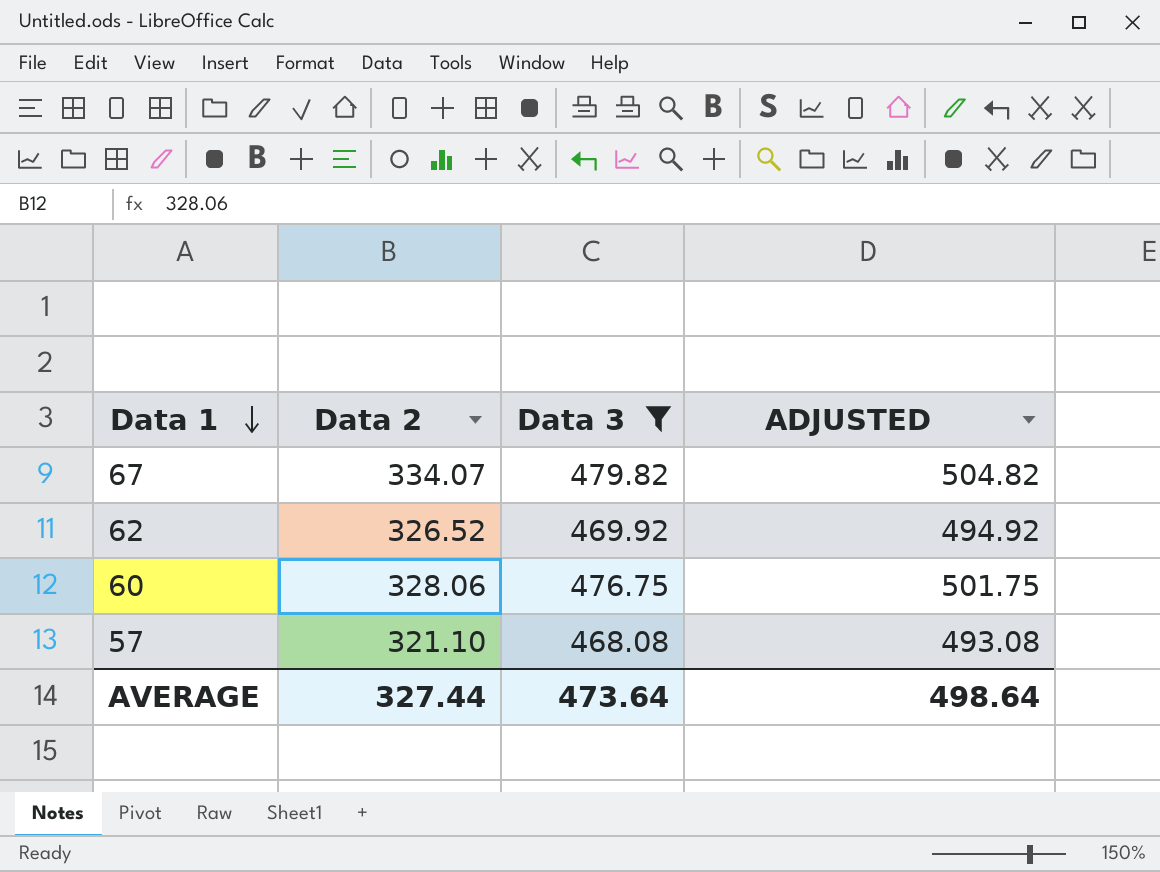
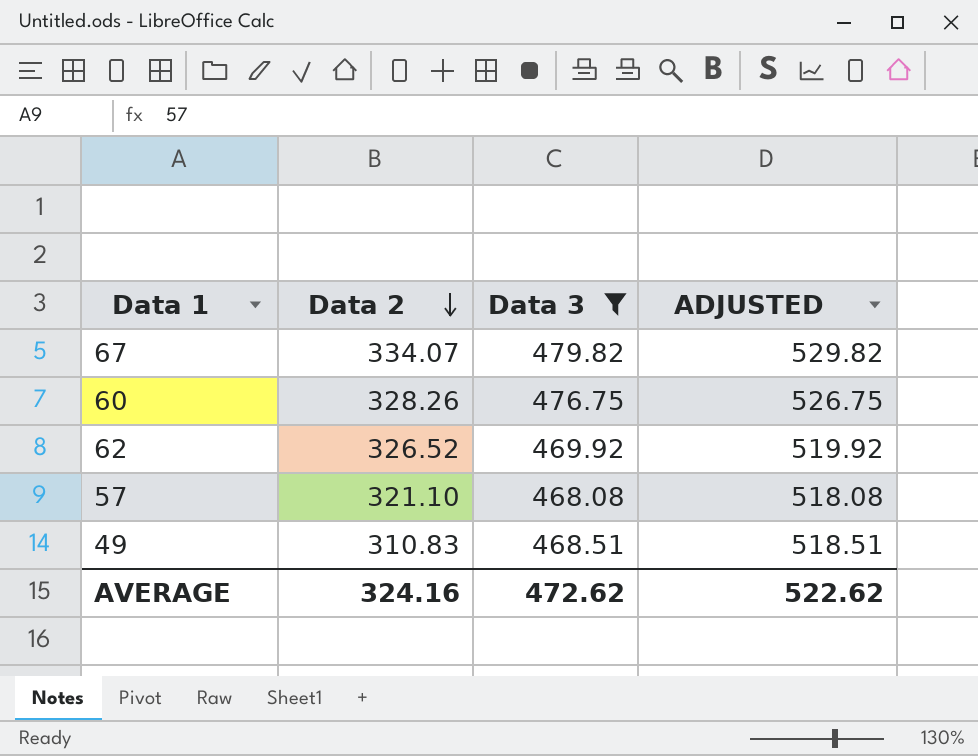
row order: Data 1 descending -> Data 2 descending
column ADJUSTED | formula: [Data 3] + 25 -> [Data 3] + 50
60 | Data 2: 328.06 -> 328.26
row 49: none -> 310.83 | 468.51 | 518.51
AVERAGE | Data 2: 327.44 -> 324.16
AVERAGE | Data 3: 473.64 -> 472.62
AVERAGE | ADJUSTED: 498.64 -> 522.62

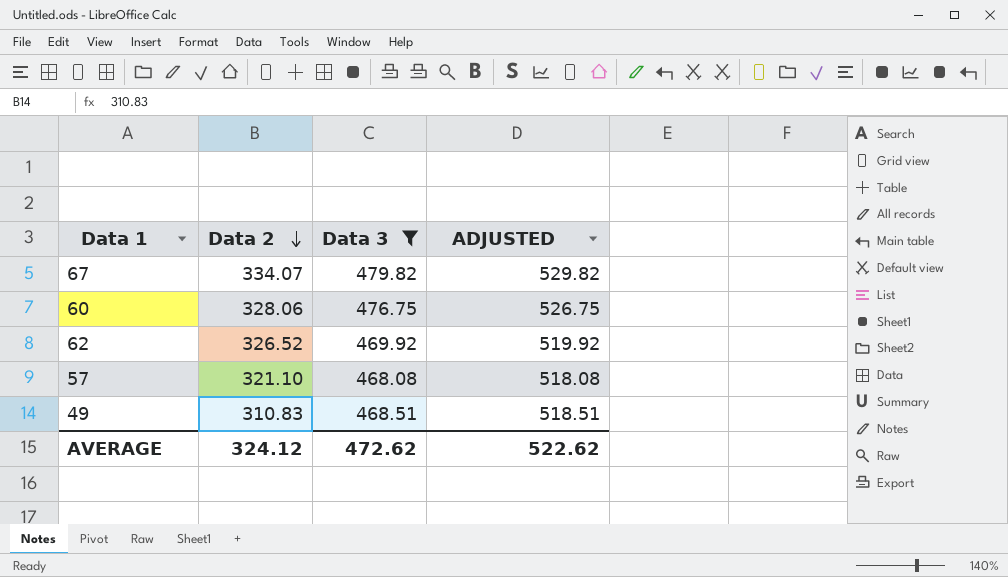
60 | Data 2: 328.26 -> 328.06
AVERAGE | Data 2: 324.16 -> 324.12

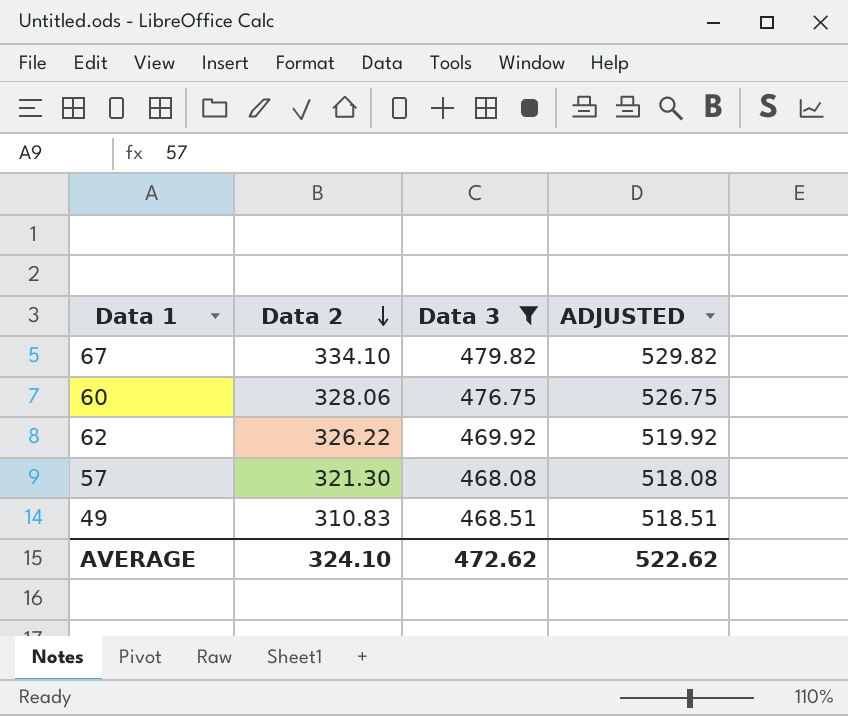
67 | Data 2: 334.07 -> 334.10
62 | Data 2: 326.52 -> 326.22
57 | Data 2: 321.10 -> 321.30
AVERAGE | Data 2: 324.12 -> 324.10

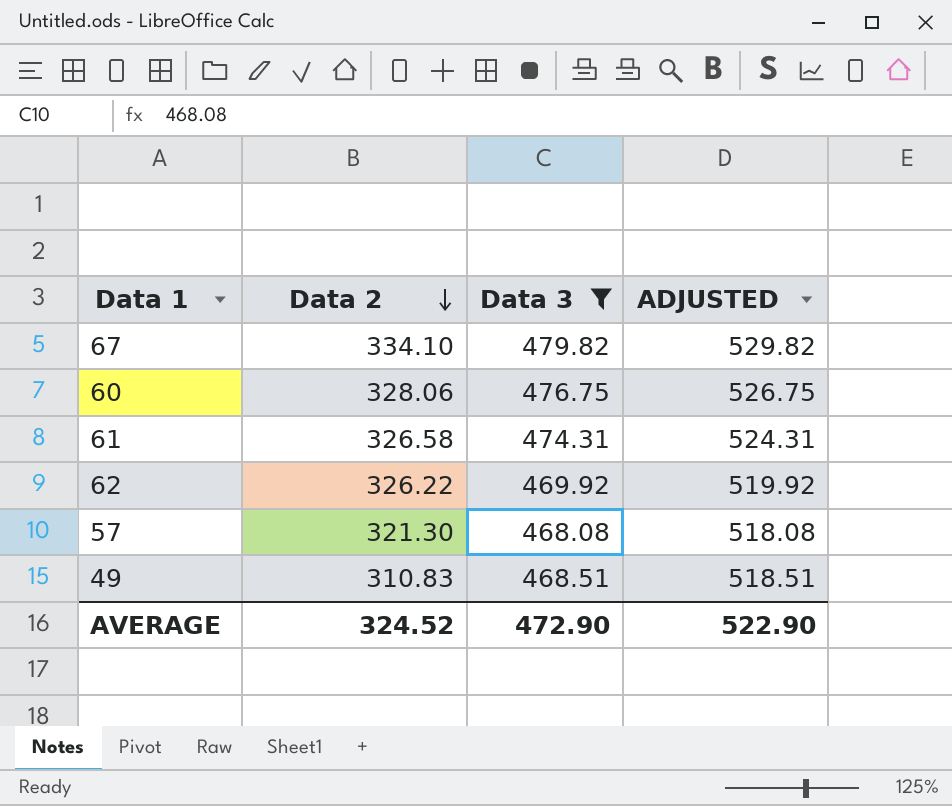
row 61: none -> 326.58 | 474.31 | 524.31
AVERAGE | Data 2: 324.10 -> 324.52
AVERAGE | Data 3: 472.62 -> 472.90
AVERAGE | ADJUSTED: 522.62 -> 522.90

